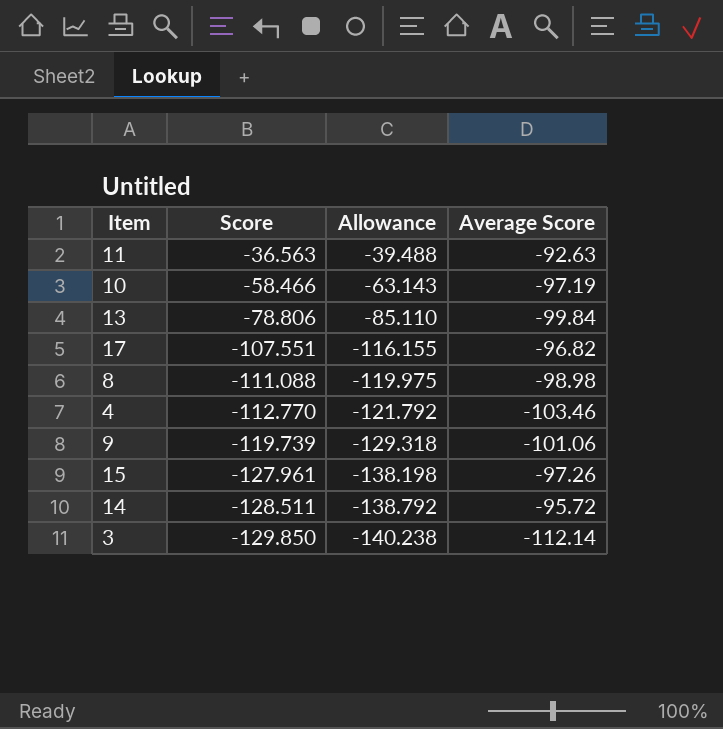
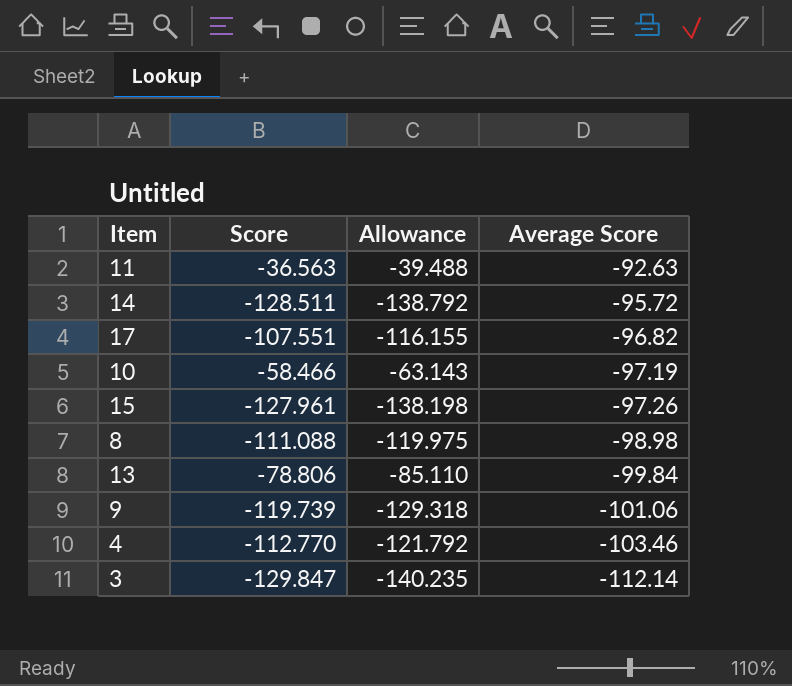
row order: Score descending -> Average Score descending
3 | Score: -129.850 -> -129.847
3 | Allowance: -140.238 -> -140.235

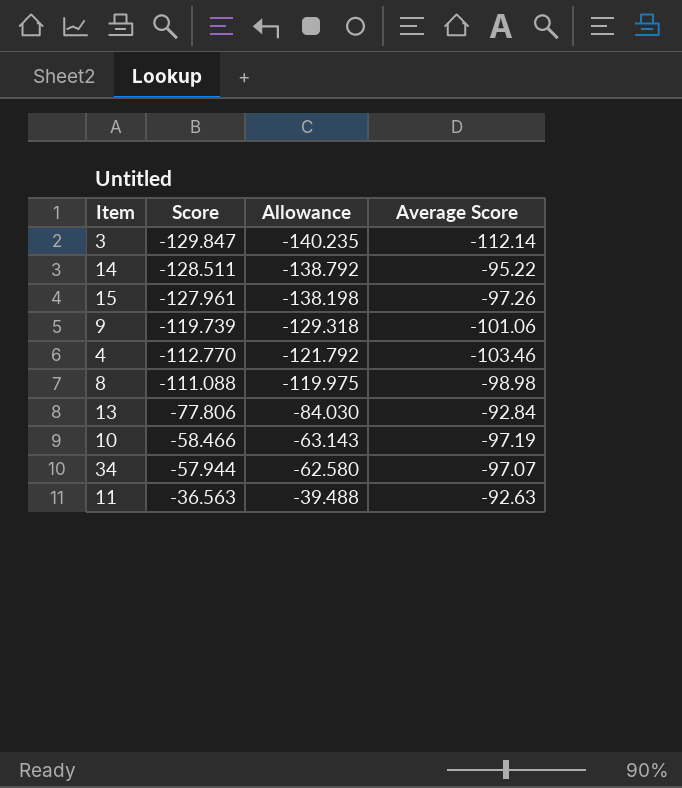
row order: Average Score descending -> Score ascending
row 17: -107.551 | -116.155 | -96.82 -> none
14 | Average Score: -95.72 -> -95.22
13 | Score: -78.806 -> -77.806
13 | Allowance: -85.110 -> -84.030
13 | Average Score: -99.84 -> -92.84
row 34: none -> -57.944 | -62.580 | -97.07

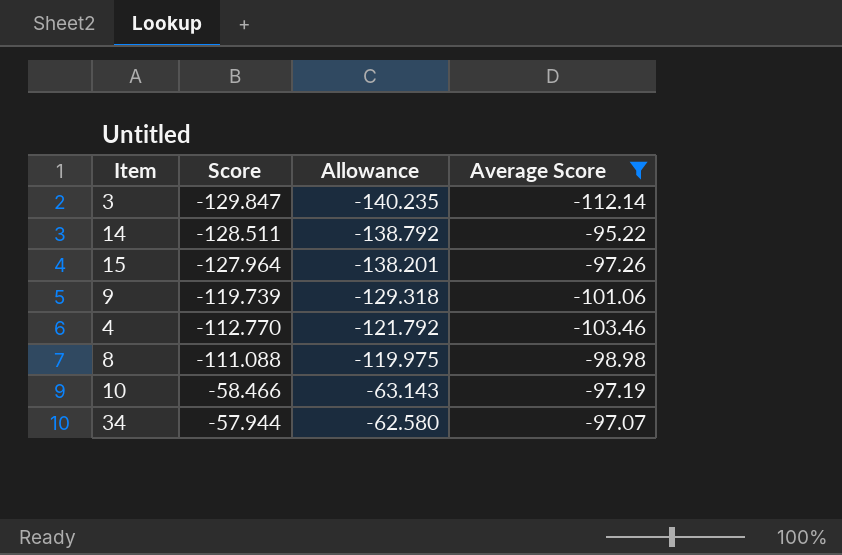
filter: none -> Average Score <= -95.22
15 | Score: -127.961 -> -127.964
15 | Allowance: -138.198 -> -138.201

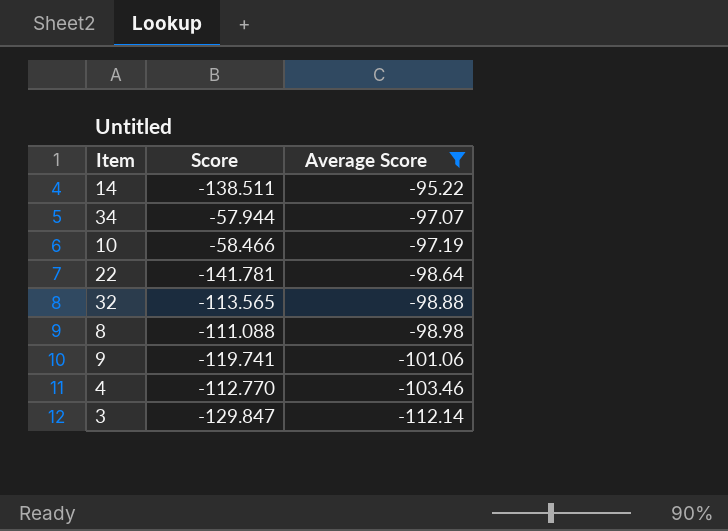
row order: Score ascending -> Average Score descending
column Allowance | formula: [Score] * 1.08 -> none
row 15: -127.964 | -138.201 | -97.26 -> none
14 | Score: -128.511 -> -138.511
row 22: none -> -141.781 | -98.64
row 32: none -> -113.565 | -98.88
9 | Score: -119.739 -> -119.741

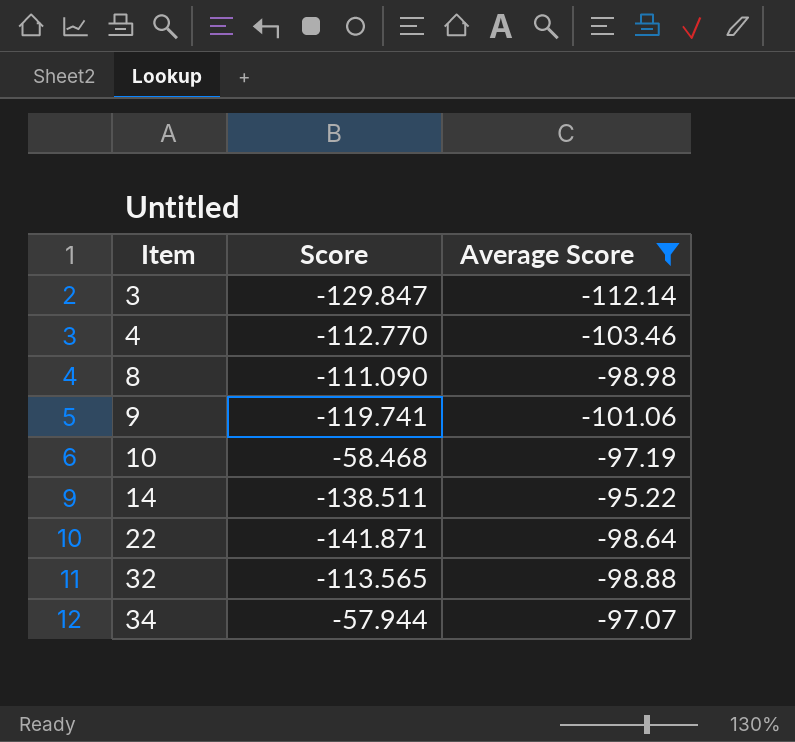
row order: Average Score descending -> Item ascending
8 | Score: -111.088 -> -111.090
10 | Score: -58.466 -> -58.468
22 | Score: -141.781 -> -141.871

